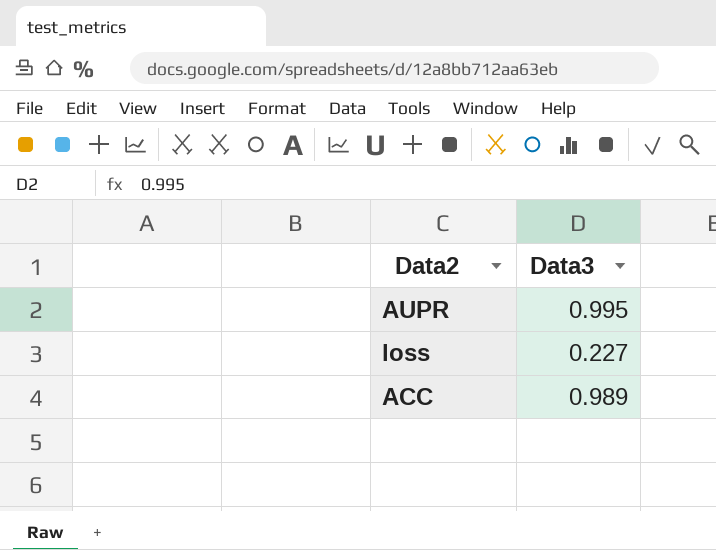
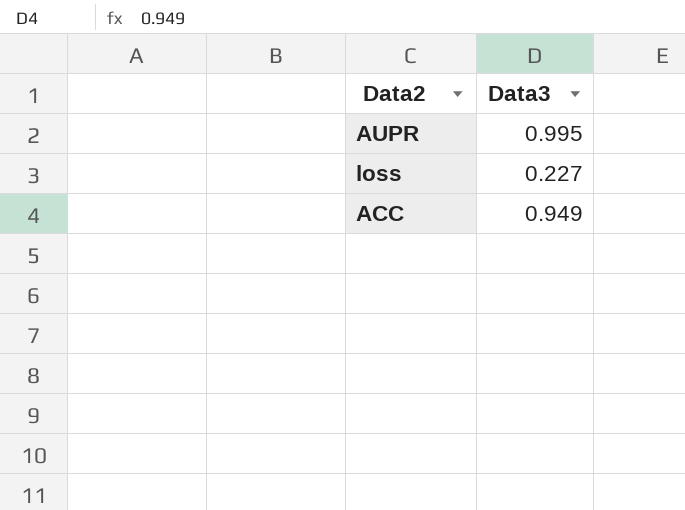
ACC | Data3: 0.989 -> 0.949

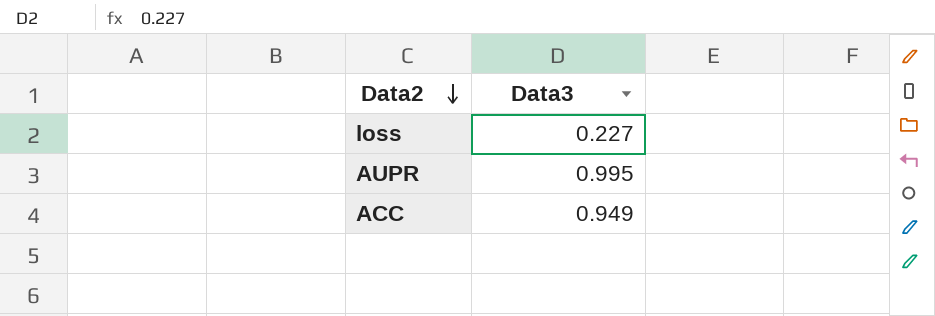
row order: none -> Data2 descending

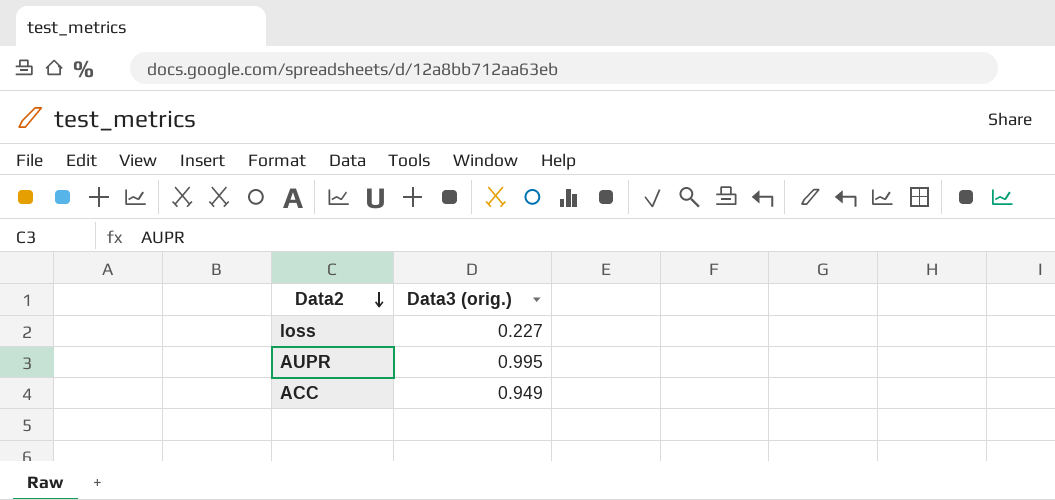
column name: Data3 -> Data3 (orig.)

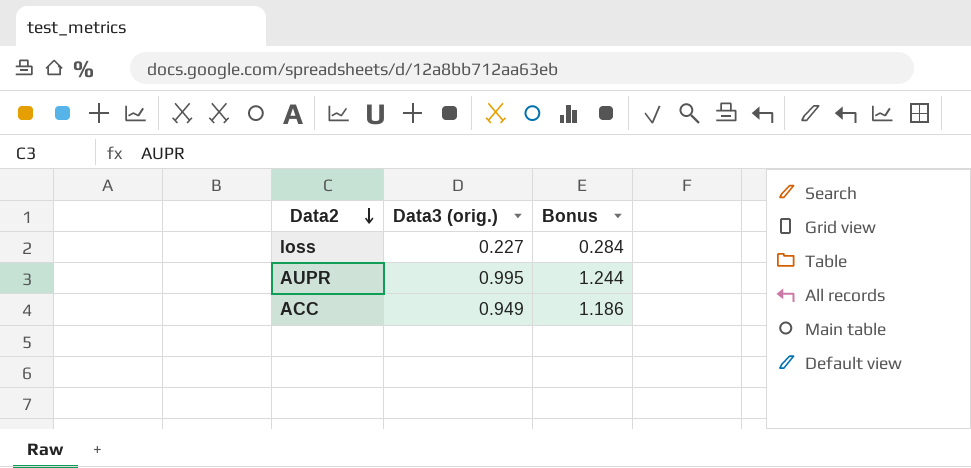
column Bonus | formula: none -> [Data3 (orig.)] * 1.25

